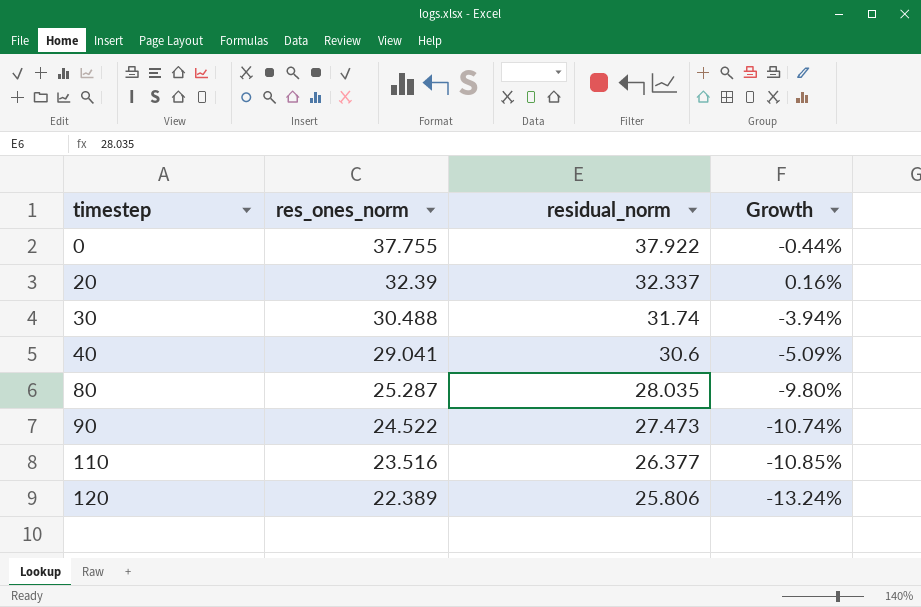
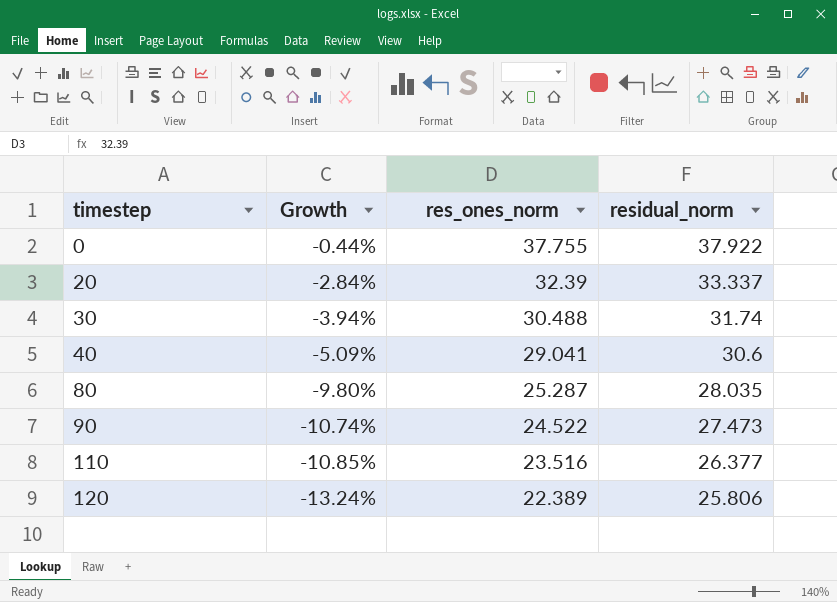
column Growth | position: 4 -> 2
20 | Growth: 0.16% -> -2.84%
20 | residual_norm: 32.337 -> 33.337

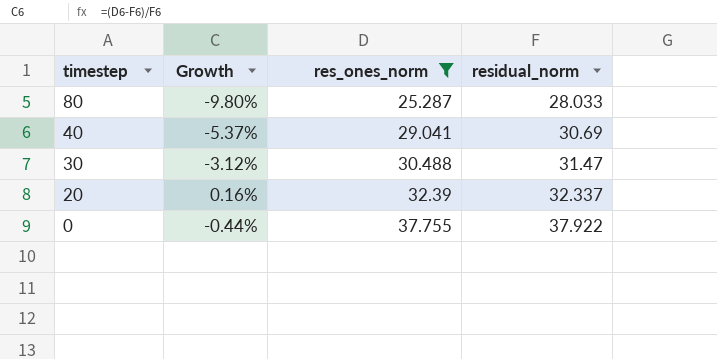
filter: none -> res_ones_norm >= 25.287
row order: timestep ascending -> timestep descending
80 | residual_norm: 28.035 -> 28.033
40 | Growth: -5.09% -> -5.37%
40 | residual_norm: 30.6 -> 30.69
30 | Growth: -3.94% -> -3.12%
30 | residual_norm: 31.74 -> 31.47
20 | Growth: -2.84% -> 0.16%
20 | residual_norm: 33.337 -> 32.337

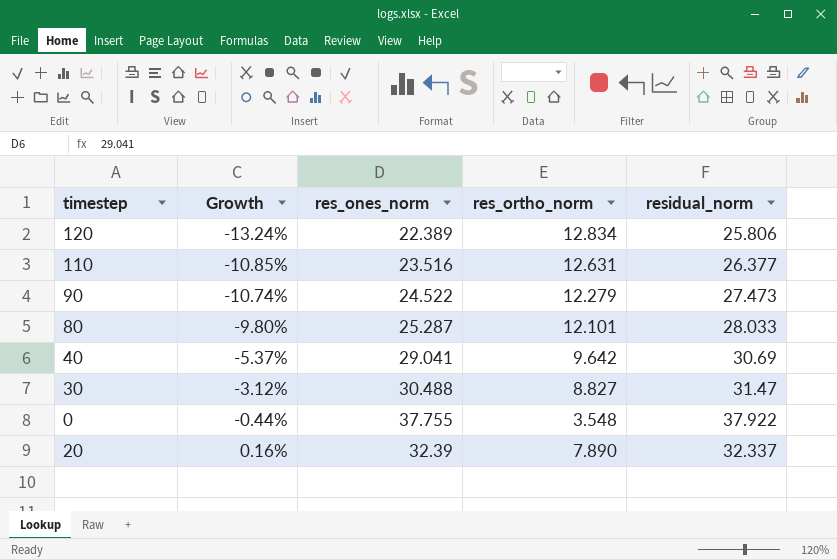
filter: res_ones_norm >= 25.287 -> none
row order: timestep descending -> Growth ascending
column res_ortho_norm | position: none -> 4

